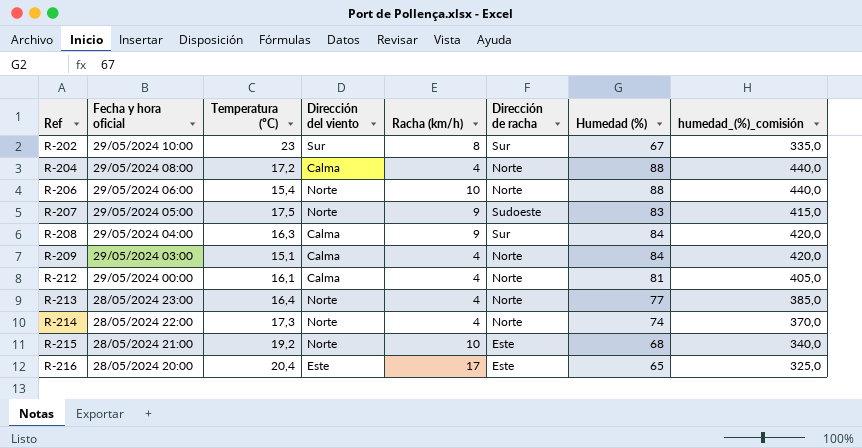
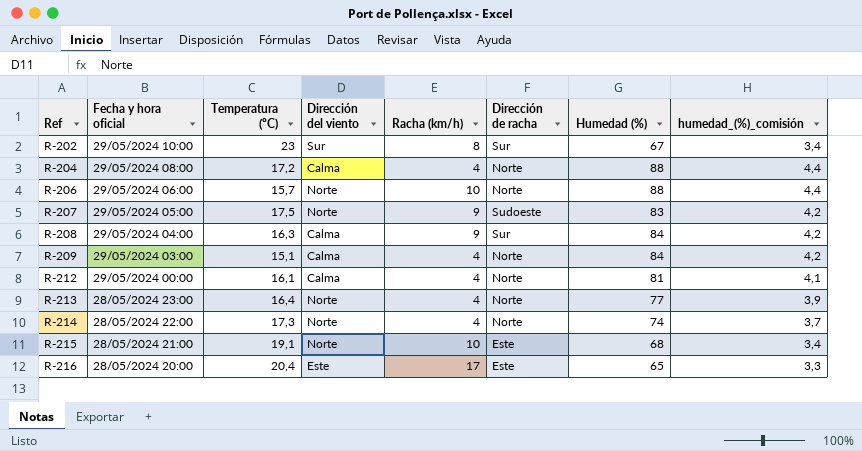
column humedad_(%)_comisión | formula: [Humedad (%)] * 5 -> [Humedad (%)] * 0,05
R-206 | Temperatura (ºC): 15,4 -> 15,7
R-215 | Temperatura (ºC): 19,2 -> 19,1

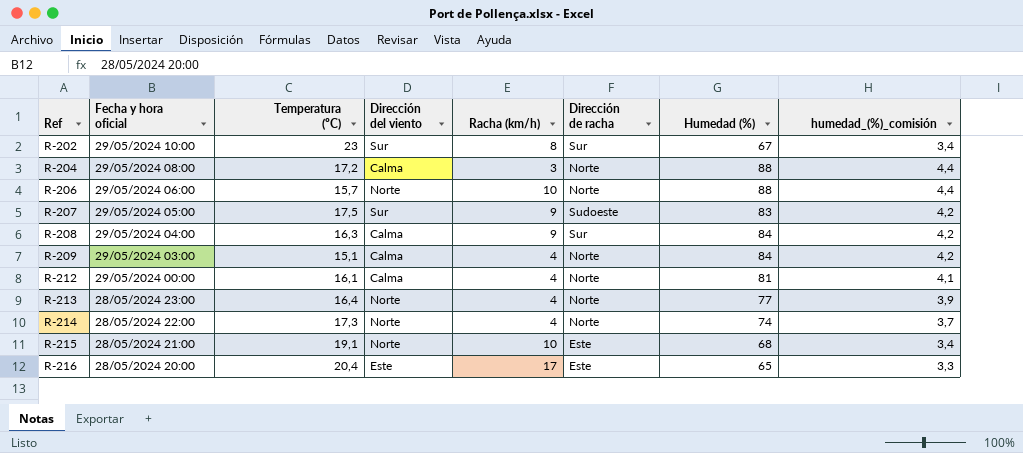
R-204 | Racha (km/h): 4 -> 3
R-207 | Dirección del viento: Norte -> Sur

